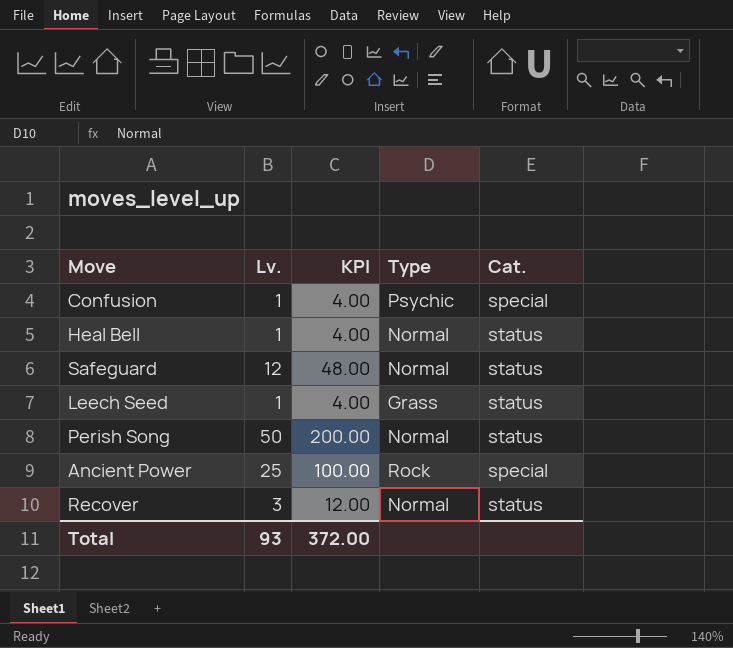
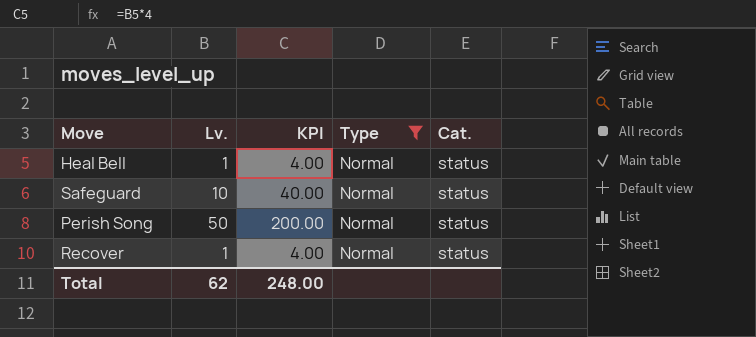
filter: none -> Type = Normal
Safeguard | Lv.: 12 -> 10
Safeguard | KPI: 48.00 -> 40.00
Recover | Lv.: 3 -> 1
Recover | KPI: 12.00 -> 4.00
Total | Lv.: 93 -> 62
Total | KPI: 372.00 -> 248.00

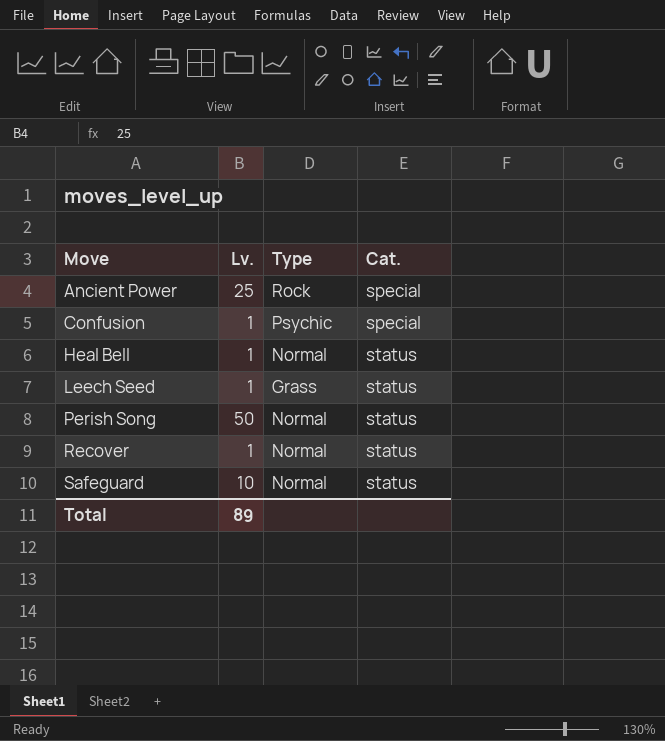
filter: Type = Normal -> none
row order: none -> Move ascending
column KPI | formula: [Lv.] * 4 -> none
Total | Lv.: 62 -> 89

